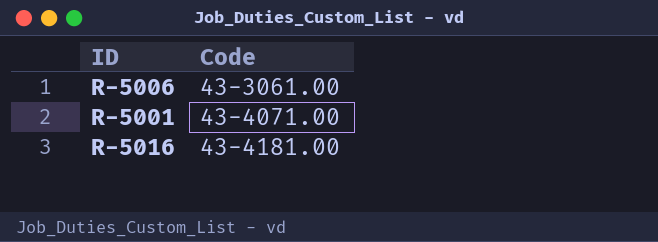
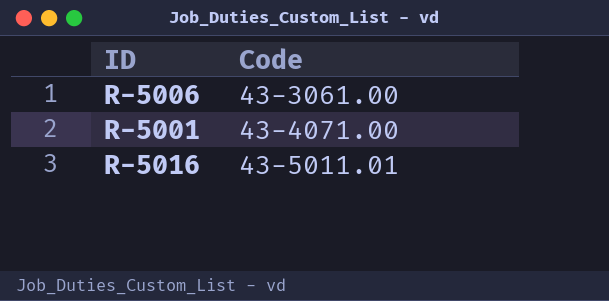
R-5016 | Code: 43-4181.00 -> 43-5011.01

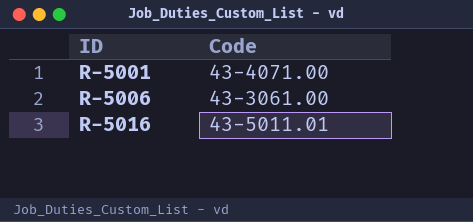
row order: Code ascending -> ID ascending

